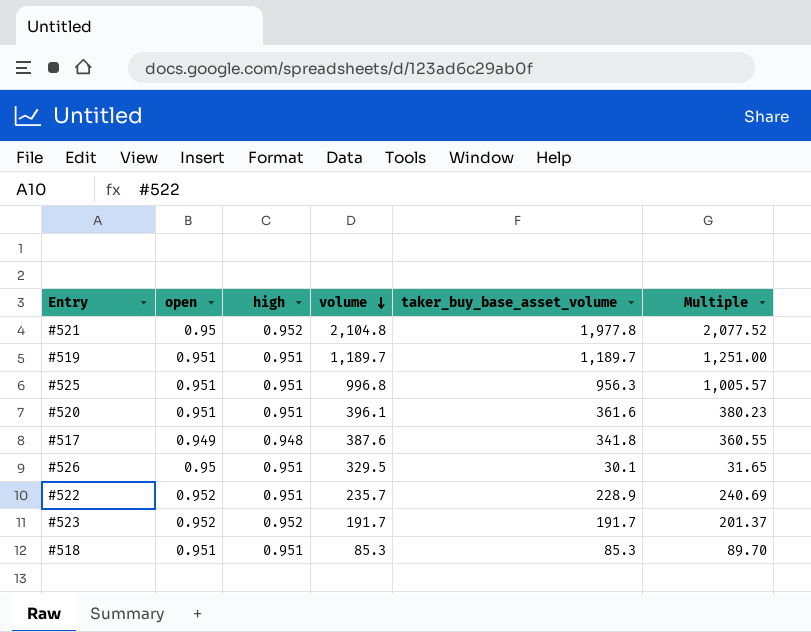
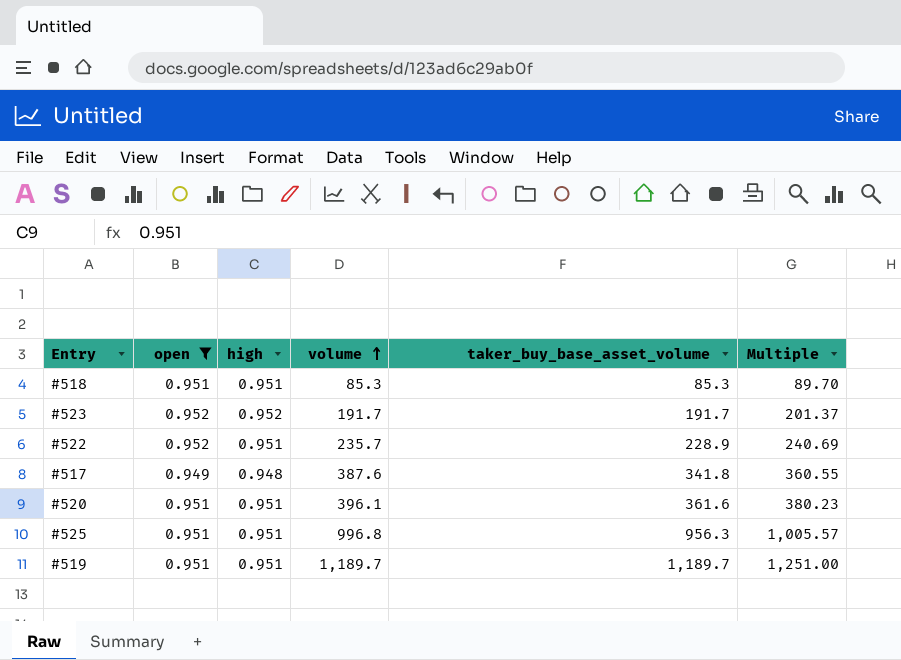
filter: none -> open != 0.95
row order: volume descending -> volume ascending

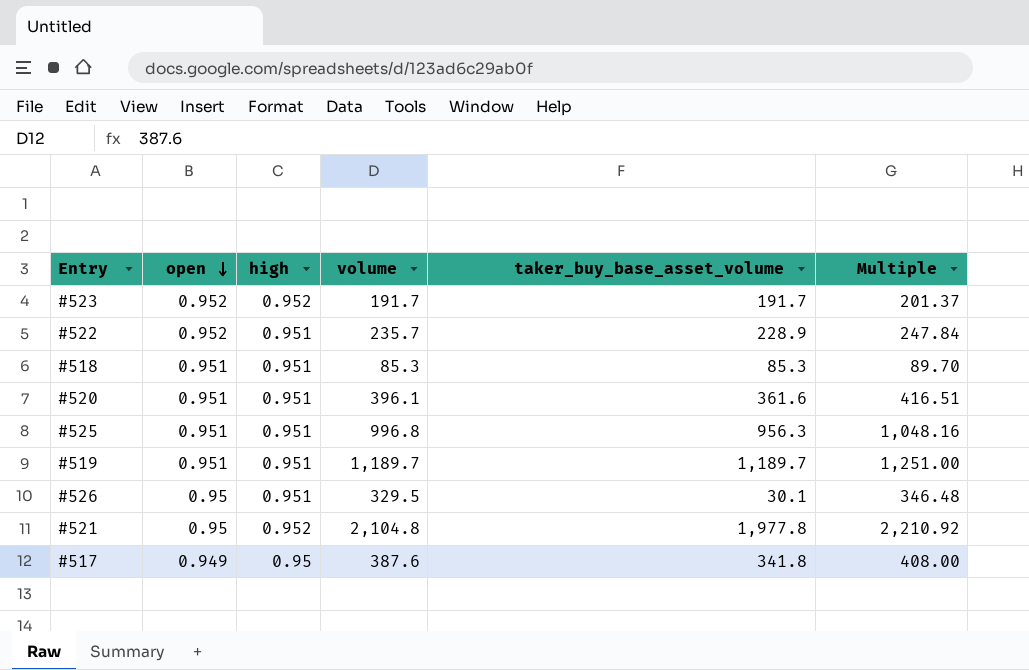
filter: open != 0.95 -> none
row order: volume ascending -> open descending
column Multiple | formula: [taker_buy_base_asset_volume] / [high] -> [volume] / [high]
#517 | high: 0.948 -> 0.95

